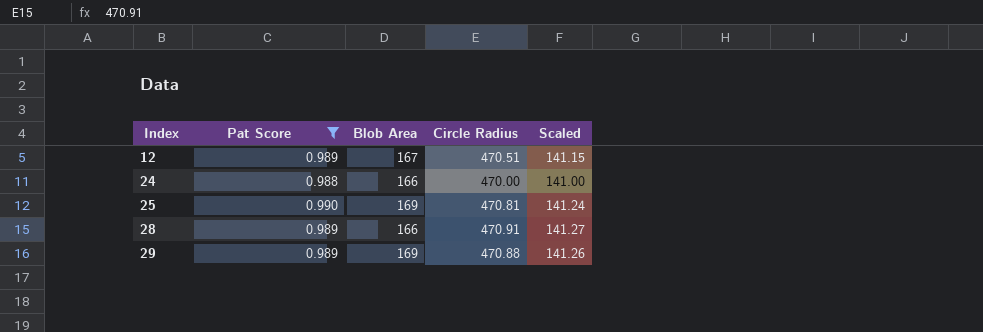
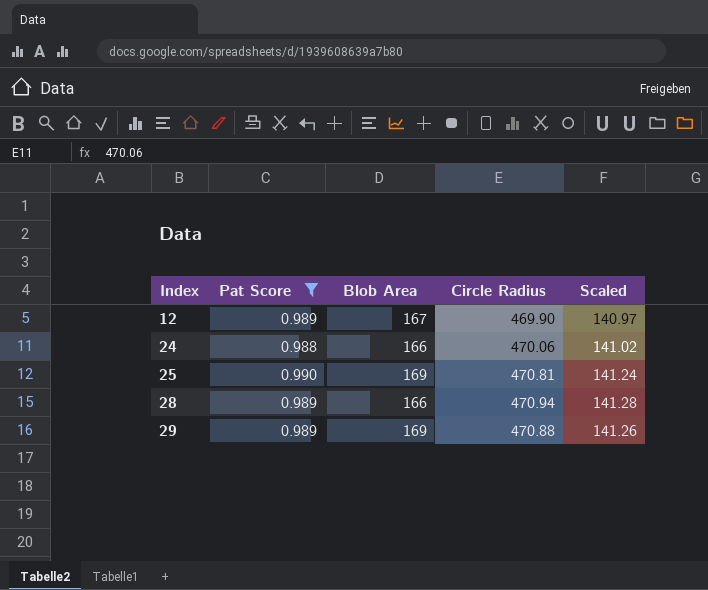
12 | Circle Radius: 470.51 -> 469.90
12 | Scaled: 141.15 -> 140.97
24 | Circle Radius: 470.00 -> 470.06
24 | Scaled: 141.00 -> 141.02
28 | Circle Radius: 470.91 -> 470.94
28 | Scaled: 141.27 -> 141.28

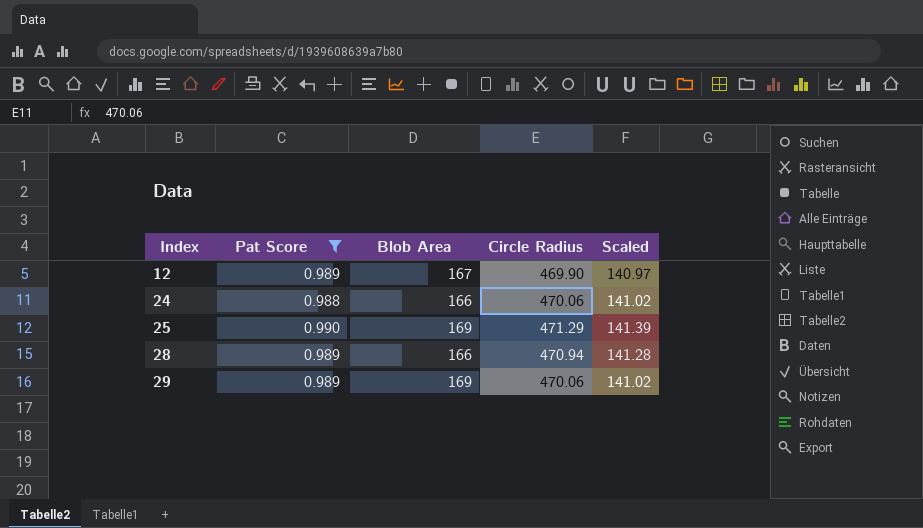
25 | Circle Radius: 470.81 -> 471.29
25 | Scaled: 141.24 -> 141.39
29 | Circle Radius: 470.88 -> 470.06
29 | Scaled: 141.26 -> 141.02

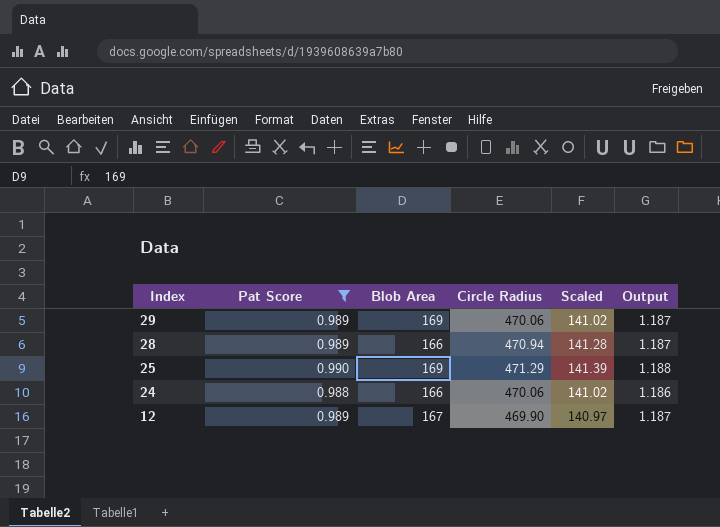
row order: Index ascending -> Index descending
column Output | formula: none -> [Pat Score] * 1.2

